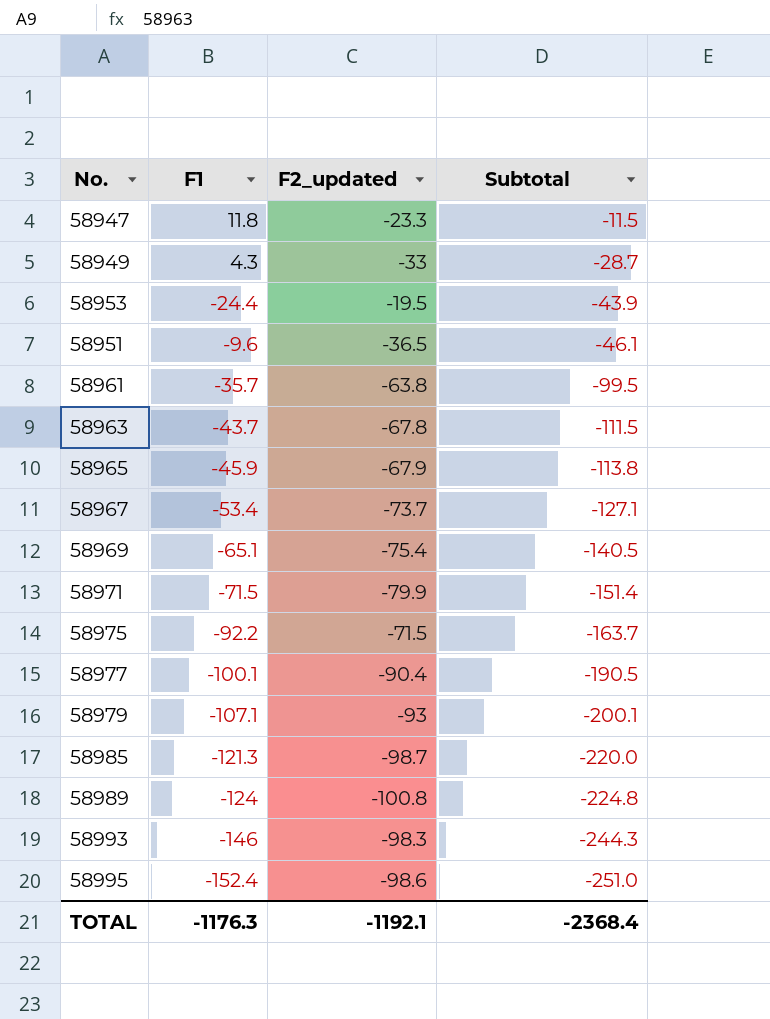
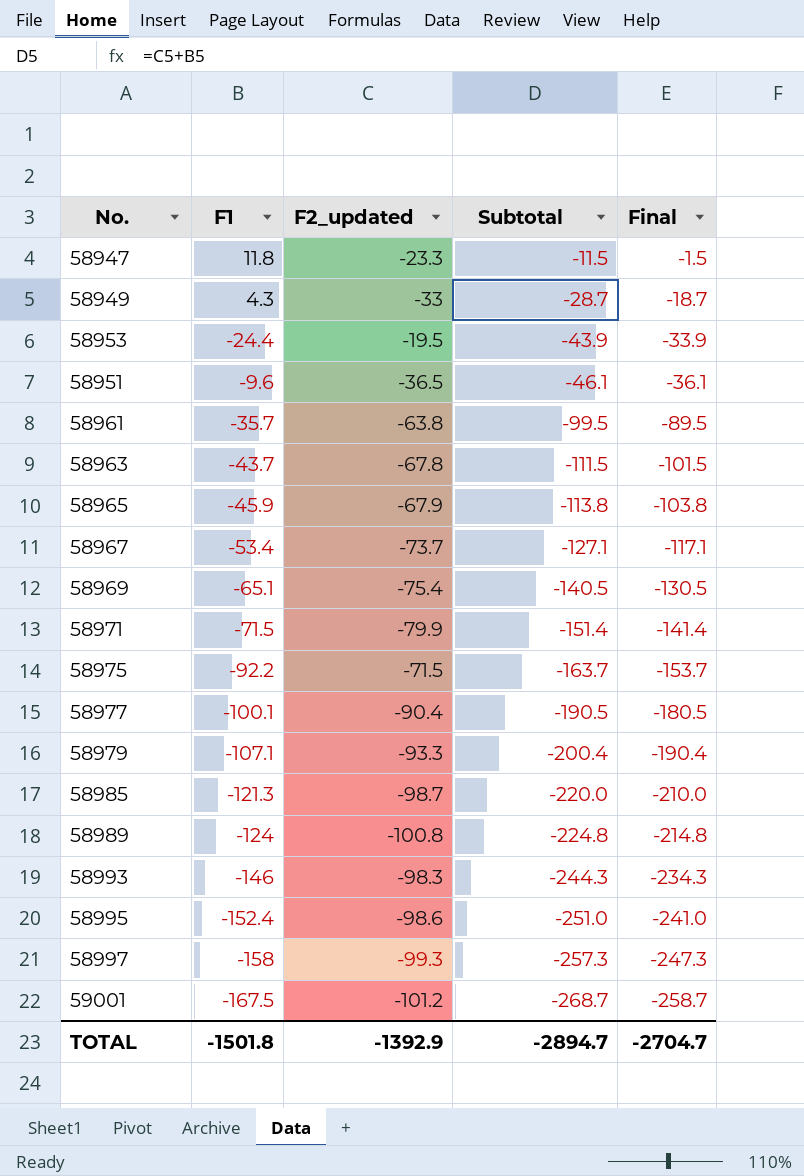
column Final | formula: none -> [Subtotal] + 10
58979 | F2_updated: -93 -> -93.3
58979 | Subtotal: -200.1 -> -200.4
row 58997: none -> -158 | -99.3 | -257.3 | -247.3
row 59001: none -> -167.5 | -101.2 | -268.7 | -258.7
TOTAL | F1: -1176.3 -> -1501.8
TOTAL | F2_updated: -1192.1 -> -1392.9
TOTAL | Subtotal: -2368.4 -> -2894.7

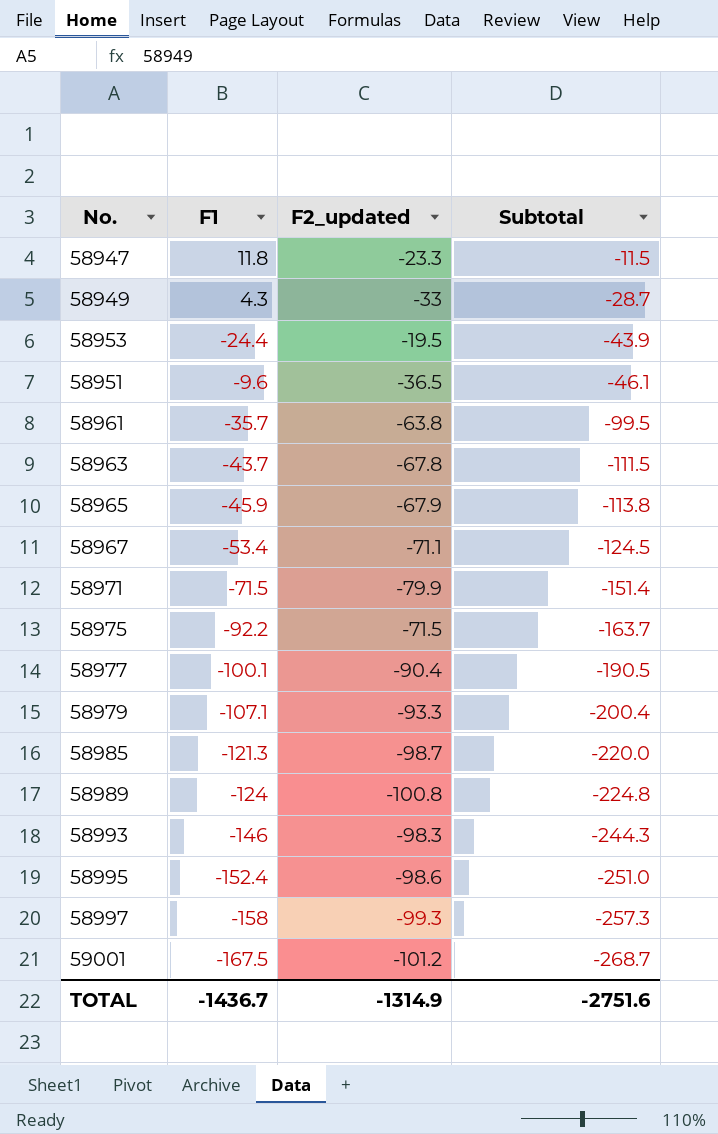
column Final | formula: [Subtotal] + 10 -> none
row 58969: -65.1 | -75.4 | -140.5 | -130.5 -> none
58967 | F2_updated: -73.7 -> -71.1
58967 | Subtotal: -127.1 -> -124.5
TOTAL | F1: -1501.8 -> -1436.7
TOTAL | F2_updated: -1392.9 -> -1314.9
TOTAL | Subtotal: -2894.7 -> -2751.6

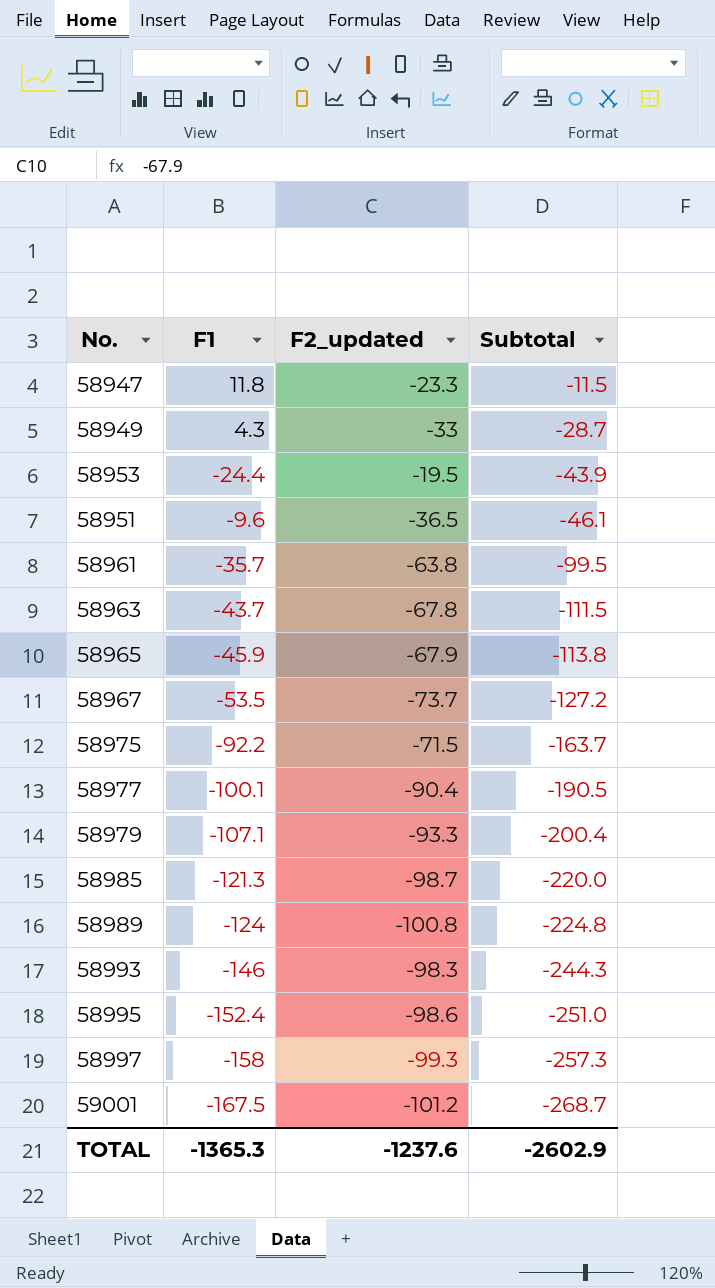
row 58971: -71.5 | -79.9 | -151.4 -> none
58967 | F1: -53.4 -> -53.5
58967 | F2_updated: -71.1 -> -73.7
58967 | Subtotal: -124.5 -> -127.2
TOTAL | F1: -1436.7 -> -1365.3
TOTAL | F2_updated: -1314.9 -> -1237.6
TOTAL | Subtotal: -2751.6 -> -2602.9

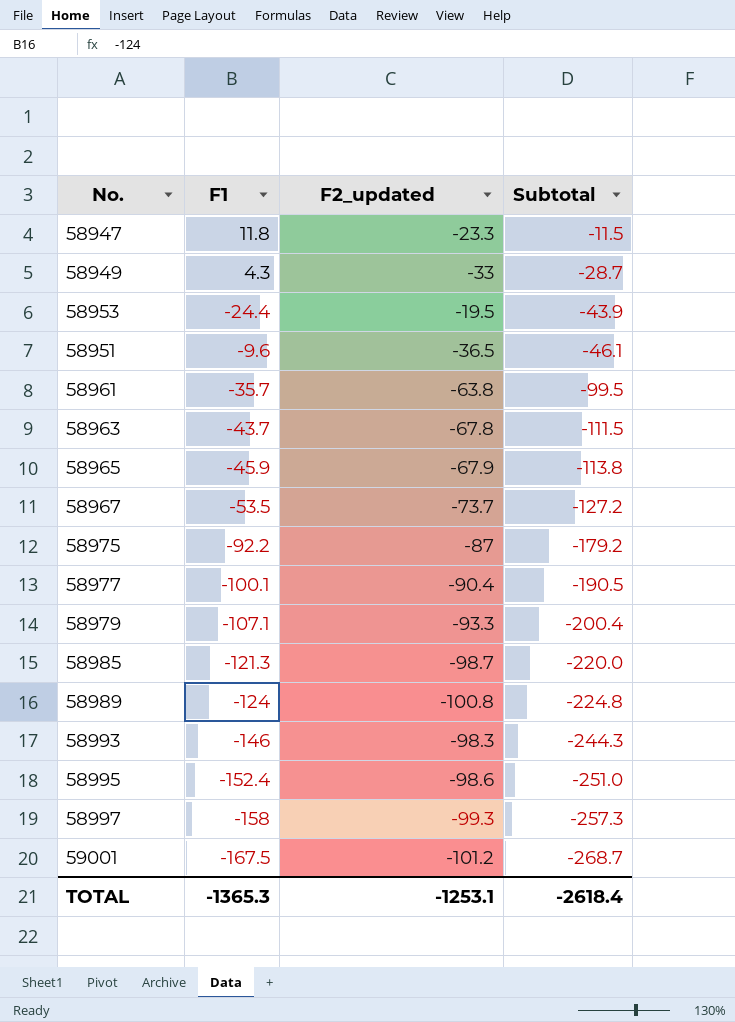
58975 | F2_updated: -71.5 -> -87
58975 | Subtotal: -163.7 -> -179.2
TOTAL | F2_updated: -1237.6 -> -1253.1
TOTAL | Subtotal: -2602.9 -> -2618.4

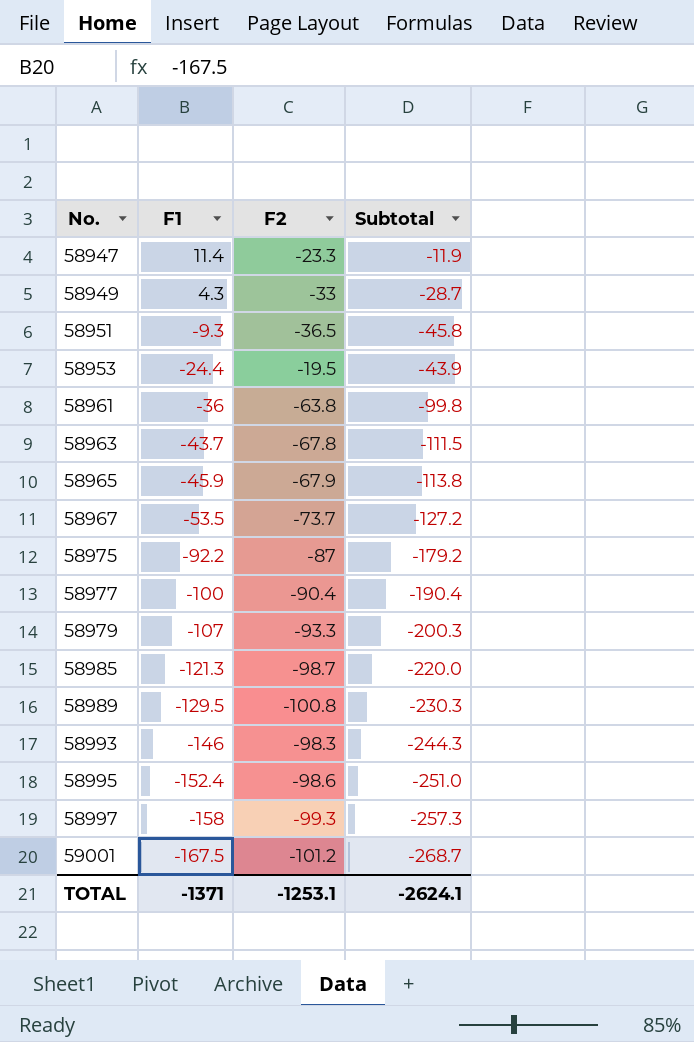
row order: Subtotal descending -> No. ascending
column name: F2_updated -> F2
58947 | F1: 11.8 -> 11.4
58947 | Subtotal: -11.5 -> -11.9
58951 | F1: -9.6 -> -9.3
58951 | Subtotal: -46.1 -> -45.8
58961 | F1: -35.7 -> -36
58961 | Subtotal: -99.5 -> -99.8
58977 | F1: -100.1 -> -100
58977 | Subtotal: -190.5 -> -190.4
58979 | F1: -107.1 -> -107
58979 | Subtotal: -200.4 -> -200.3
58989 | F1: -124 -> -129.5
58989 | Subtotal: -224.8 -> -230.3
TOTAL | F1: -1365.3 -> -1371
TOTAL | Subtotal: -2618.4 -> -2624.1

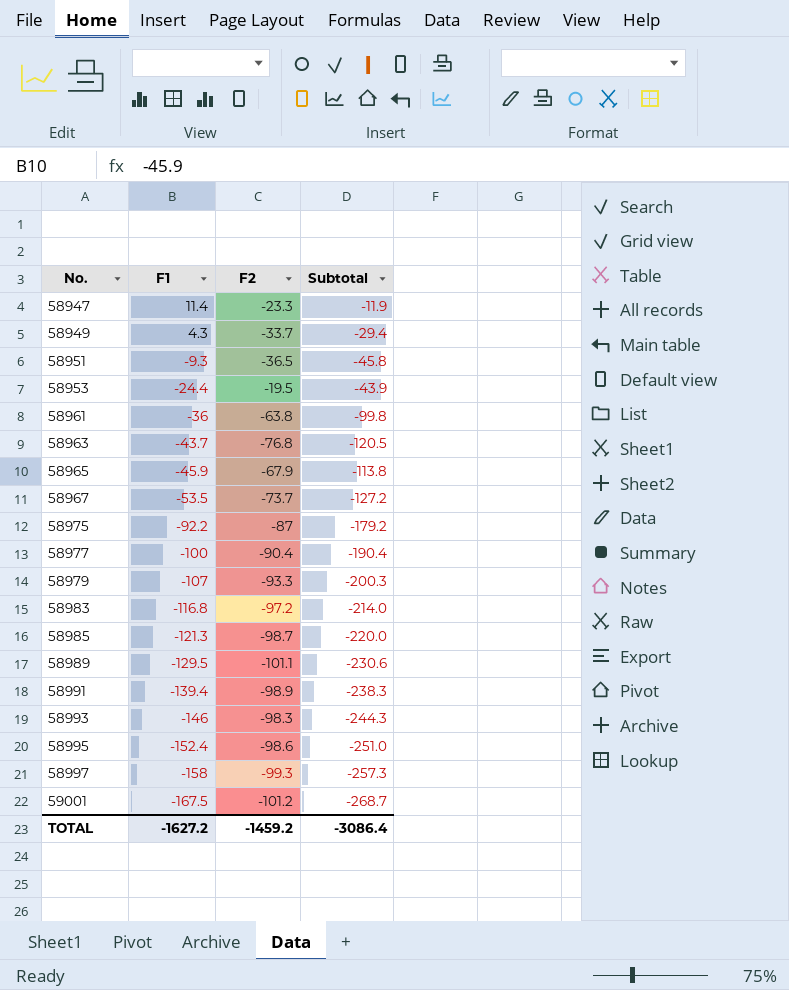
58949 | F2: -33 -> -33.7
58949 | Subtotal: -28.7 -> -29.4
58963 | F2: -67.8 -> -76.8
58963 | Subtotal: -111.5 -> -120.5
row 58983: none -> -116.8 | -97.2 | -214.0
58989 | F2: -100.8 -> -101.1
58989 | Subtotal: -230.3 -> -230.6
row 58991: none -> -139.4 | -98.9 | -238.3
TOTAL | F1: -1371 -> -1627.2
TOTAL | F2: -1253.1 -> -1459.2
TOTAL | Subtotal: -2624.1 -> -3086.4

